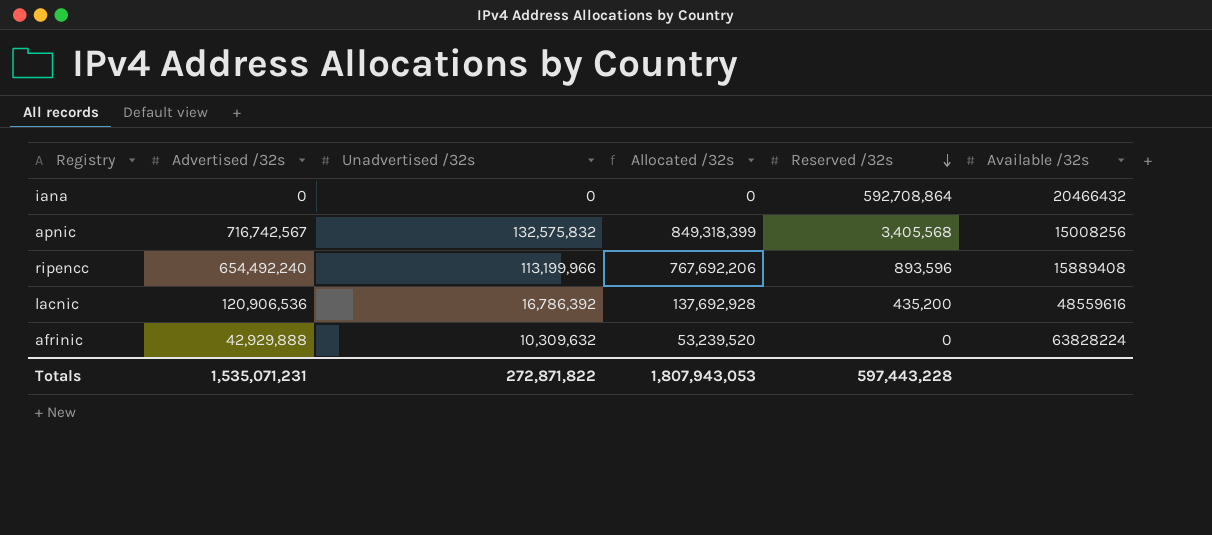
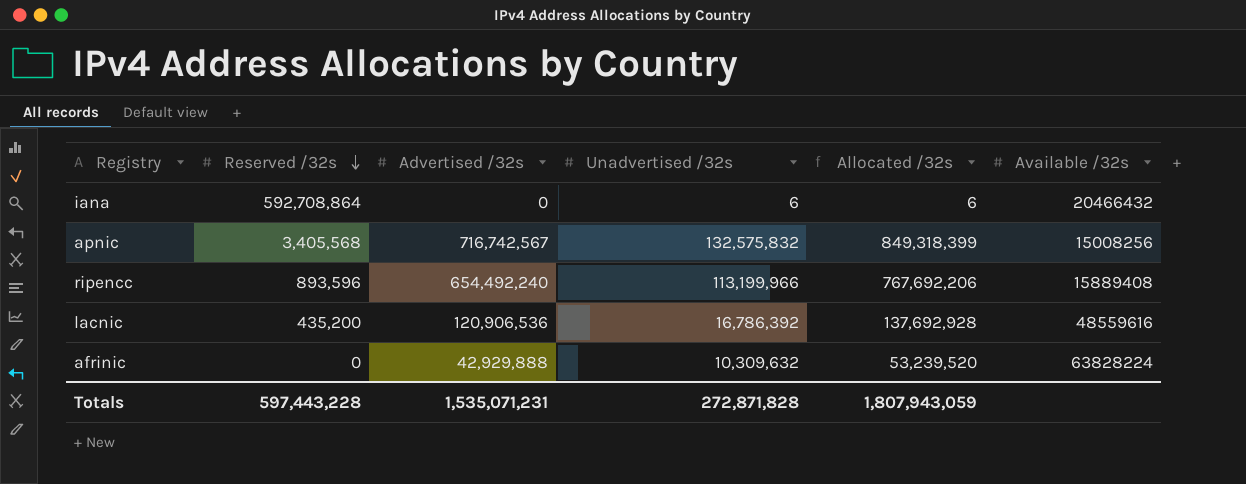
column Reserved /32s | position: 5 -> 2
iana | Unadvertised /32s: 0 -> 6
iana | Allocated /32s: 0 -> 6
Totals | Unadvertised /32s: 272,871,822 -> 272,871,828
Totals | Allocated /32s: 1,807,943,053 -> 1,807,943,059

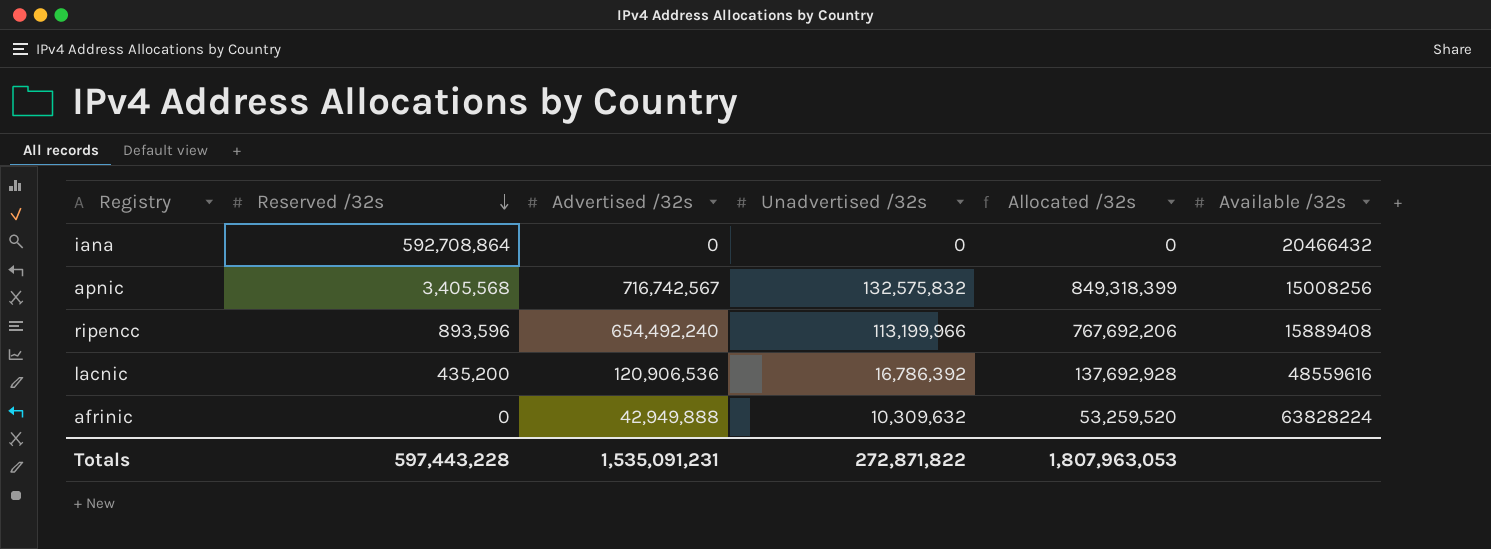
iana | Unadvertised /32s: 6 -> 0
iana | Allocated /32s: 6 -> 0
afrinic | Advertised /32s: 42,929,888 -> 42,949,888
afrinic | Allocated /32s: 53,239,520 -> 53,259,520
Totals | Advertised /32s: 1,535,071,231 -> 1,535,091,231
Totals | Unadvertised /32s: 272,871,828 -> 272,871,822
Totals | Allocated /32s: 1,807,943,059 -> 1,807,963,053

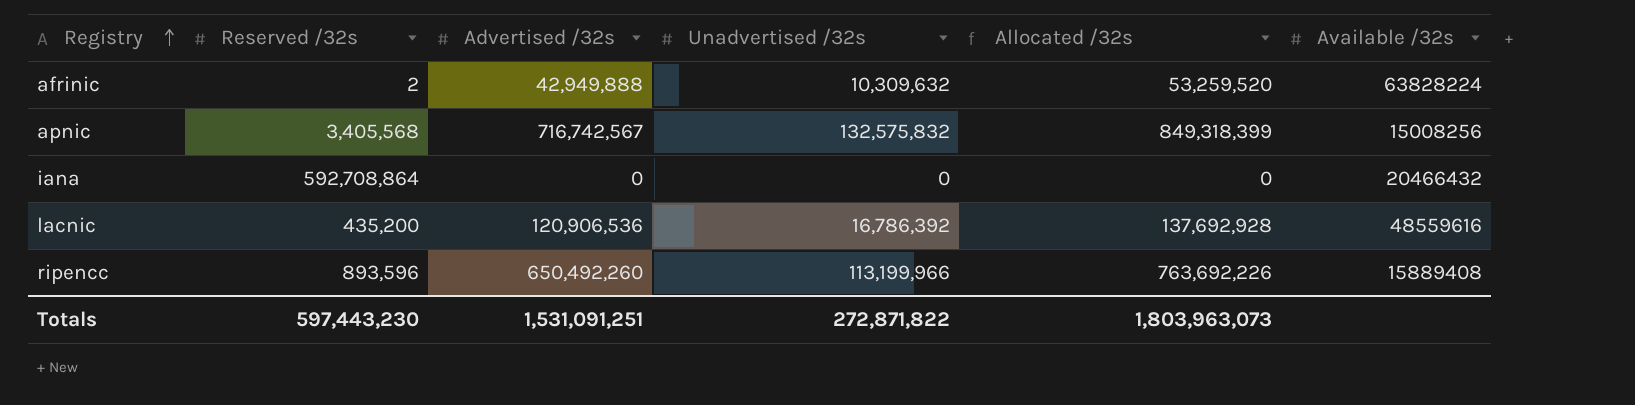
row order: Reserved /32s descending -> Registry ascending
afrinic | Reserved /32s: 0 -> 2
ripencc | Advertised /32s: 654,492,240 -> 650,492,260
ripencc | Allocated /32s: 767,692,206 -> 763,692,226
Totals | Reserved /32s: 597,443,228 -> 597,443,230
Totals | Advertised /32s: 1,535,091,231 -> 1,531,091,251
Totals | Allocated /32s: 1,807,963,053 -> 1,803,963,073

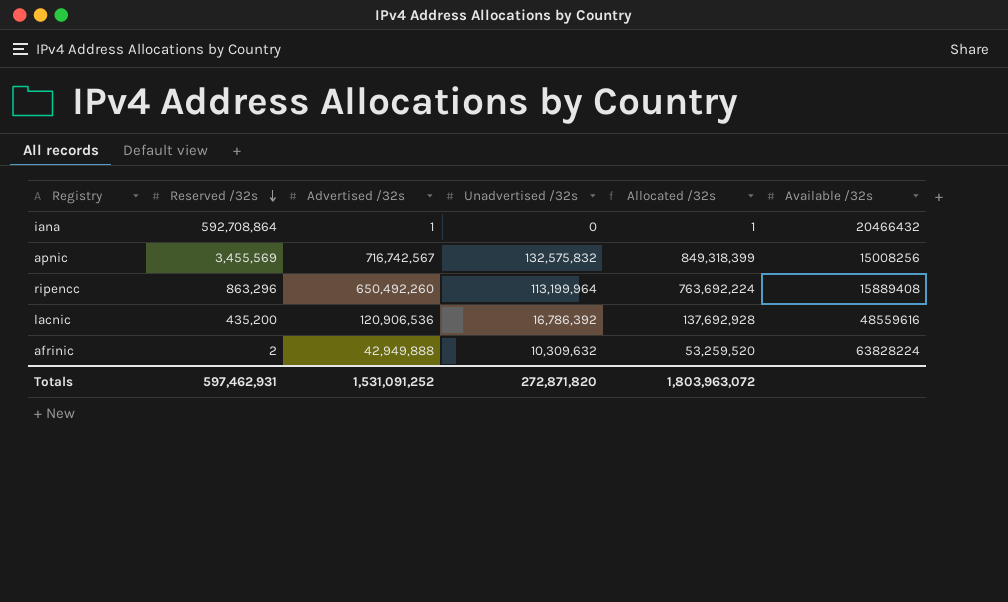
row order: Registry ascending -> Reserved /32s descending
iana | Advertised /32s: 0 -> 1
iana | Allocated /32s: 0 -> 1
apnic | Reserved /32s: 3,405,568 -> 3,455,569
ripencc | Reserved /32s: 893,596 -> 863,296
ripencc | Unadvertised /32s: 113,199,966 -> 113,199,964
ripencc | Allocated /32s: 763,692,226 -> 763,692,224
Totals | Reserved /32s: 597,443,230 -> 597,462,931
Totals | Advertised /32s: 1,531,091,251 -> 1,531,091,252
Totals | Unadvertised /32s: 272,871,822 -> 272,871,820
Totals | Allocated /32s: 1,803,963,073 -> 1,803,963,072

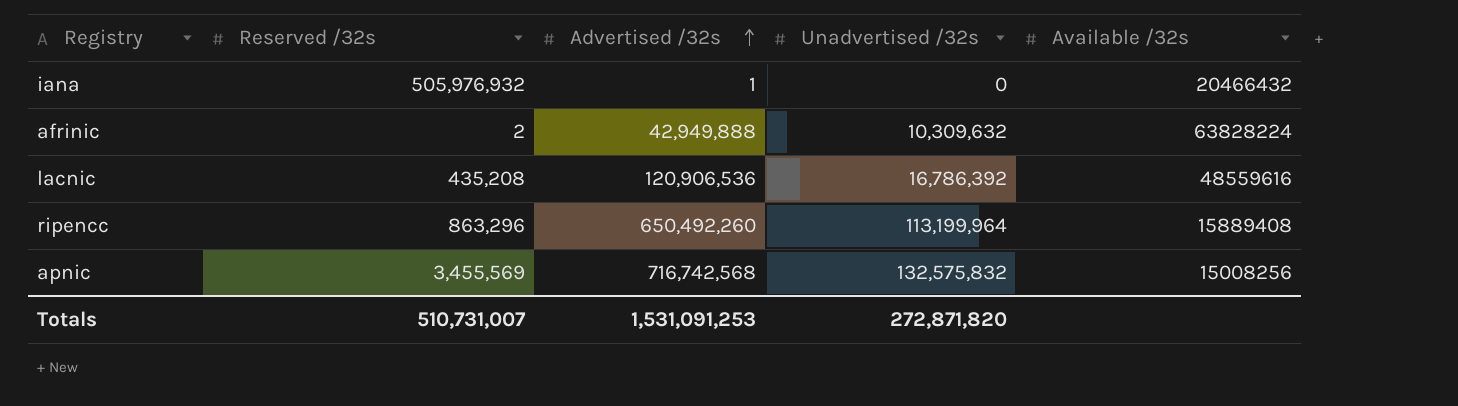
row order: Reserved /32s descending -> Advertised /32s ascending
column Allocated /32s | formula: [Advertised /32s] + [Unadvertised /32s] -> none
iana | Reserved /32s: 592,708,864 -> 505,976,932
lacnic | Reserved /32s: 435,200 -> 435,208
apnic | Advertised /32s: 716,742,567 -> 716,742,568
Totals | Reserved /32s: 597,462,931 -> 510,731,007
Totals | Advertised /32s: 1,531,091,252 -> 1,531,091,253

